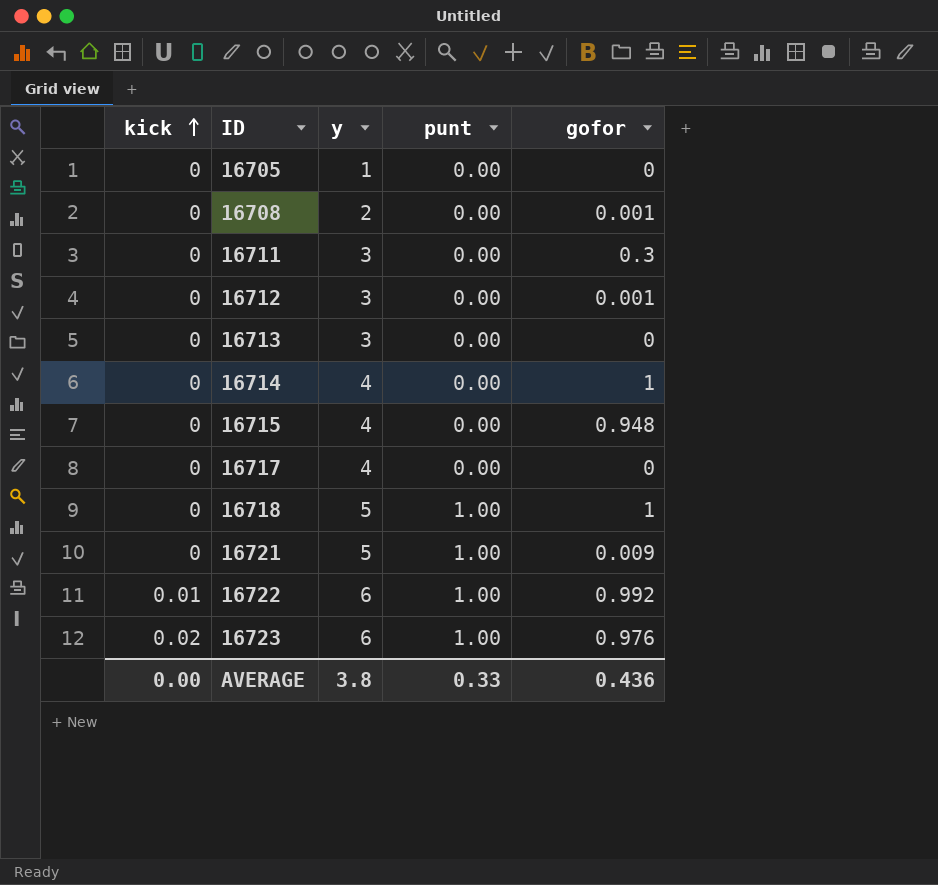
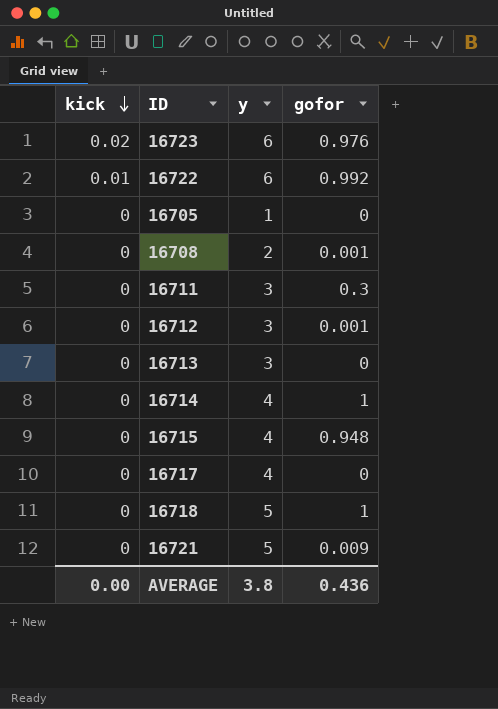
row order: kick ascending -> kick descending
column punt | position: 4 -> none

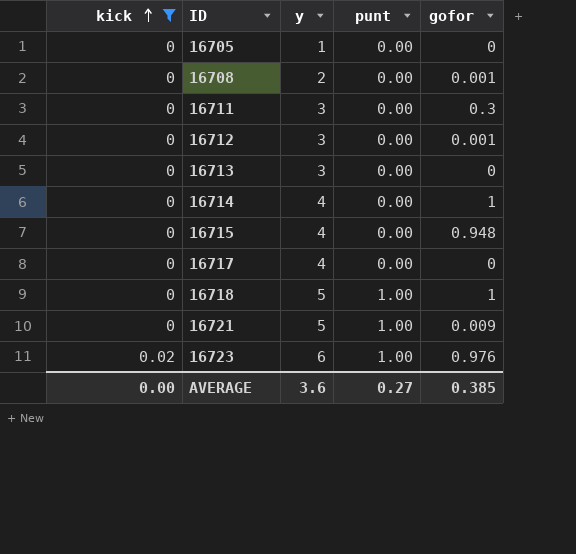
filter: none -> kick != 0.01
row order: kick descending -> kick ascending
column punt | position: none -> 4
AVERAGE | y: 3.8 -> 3.6
AVERAGE | gofor: 0.436 -> 0.385

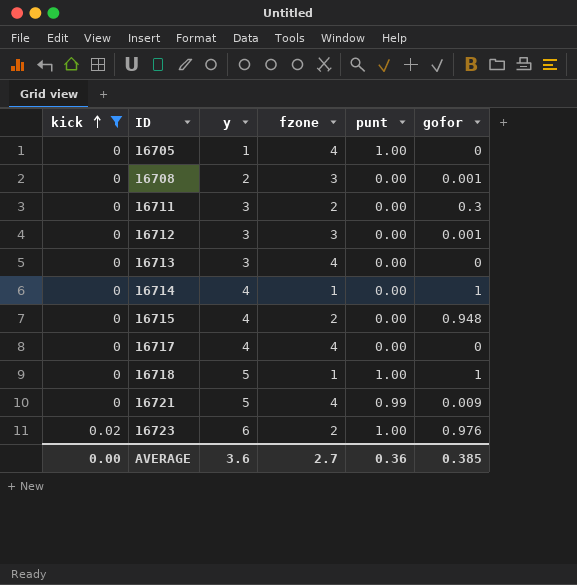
column fzone | position: none -> 4
16705 | punt: 0.00 -> 1.00
16721 | punt: 1.00 -> 0.99
AVERAGE | punt: 0.27 -> 0.36

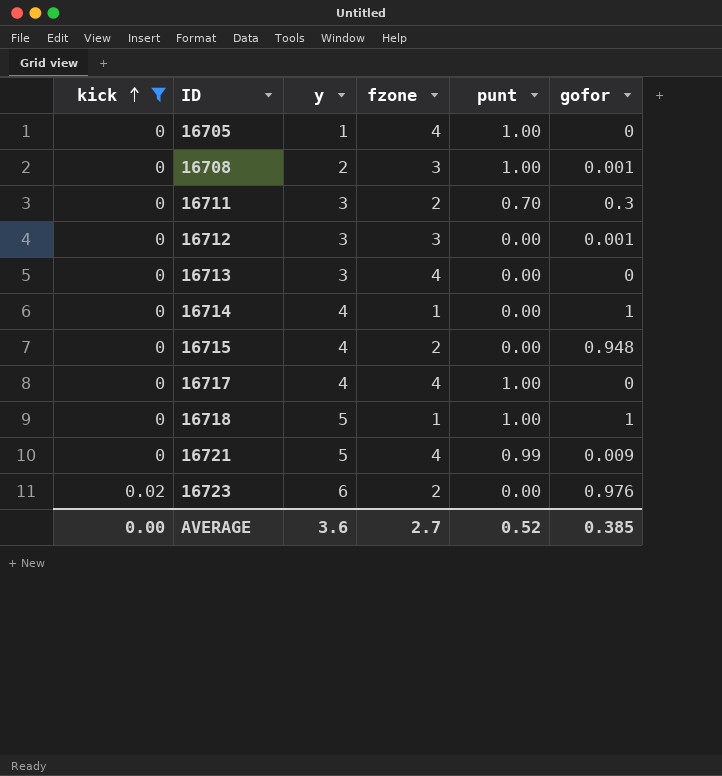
16708 | punt: 0.00 -> 1.00
16711 | punt: 0.00 -> 0.70
16717 | punt: 0.00 -> 1.00
16723 | punt: 1.00 -> 0.00
AVERAGE | punt: 0.36 -> 0.52

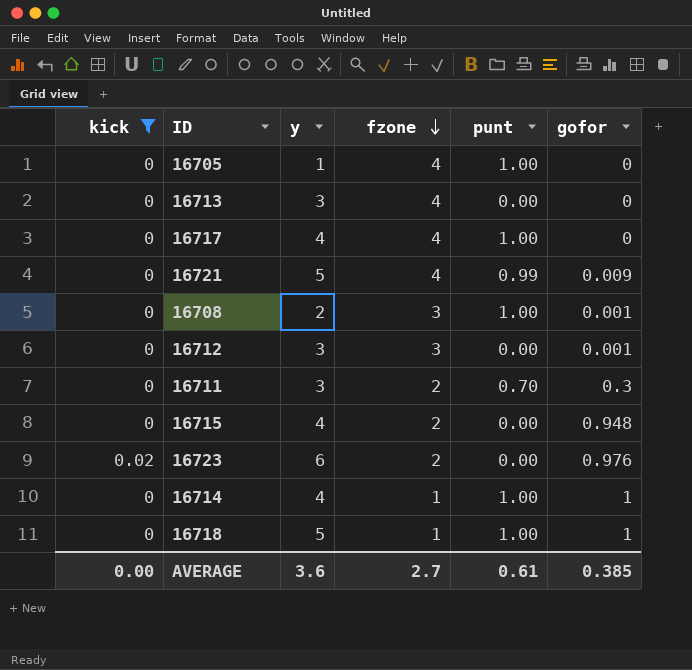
row order: kick ascending -> fzone descending
16714 | punt: 0.00 -> 1.00
AVERAGE | punt: 0.52 -> 0.61

